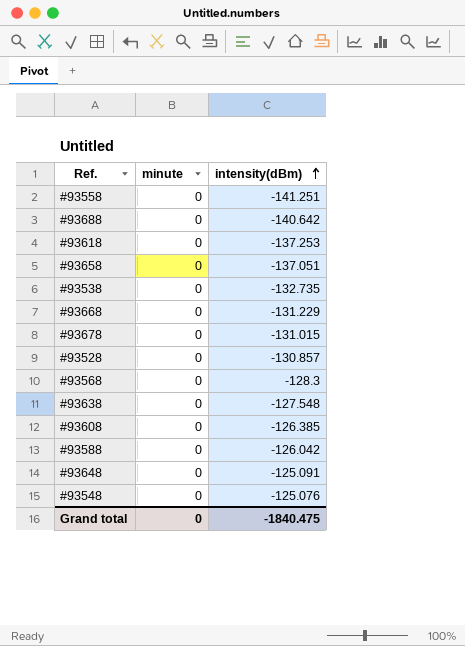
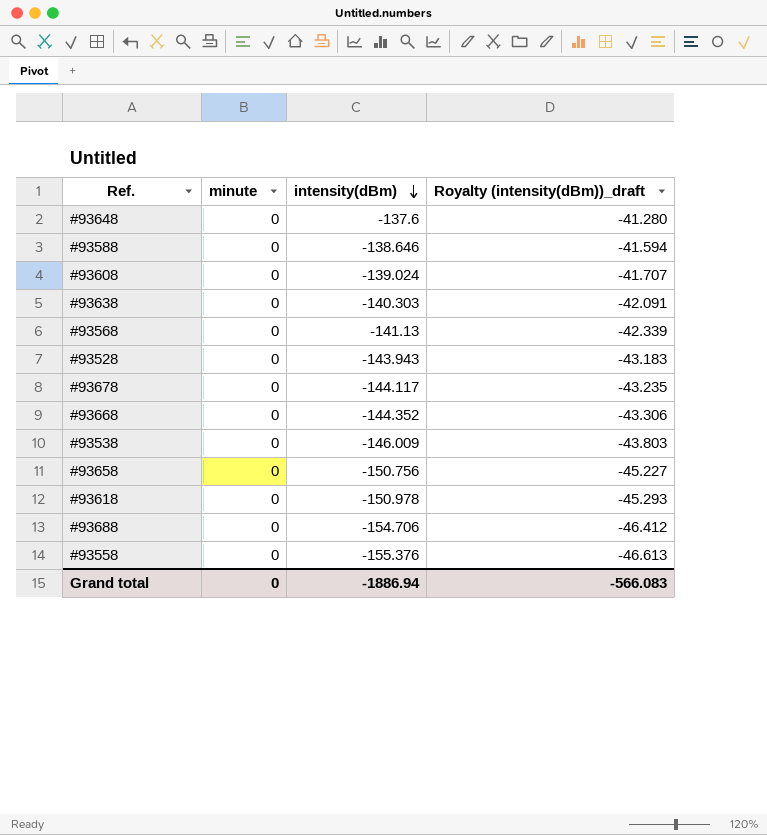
row order: intensity(dBm) ascending -> intensity(dBm) descending
column Royalty (intensity(dBm))_draft | formula: none -> [intensity(dBm)] * 0.3
row #93548: 0 | -125.076 -> none
#93648 | intensity(dBm): -125.091 -> -137.6
#93588 | intensity(dBm): -126.042 -> -138.646
#93608 | intensity(dBm): -126.385 -> -139.024
#93638 | intensity(dBm): -127.548 -> -140.303
#93568 | intensity(dBm): -128.3 -> -141.13
#93528 | intensity(dBm): -130.857 -> -143.943
#93678 | intensity(dBm): -131.015 -> -144.117
#93668 | intensity(dBm): -131.229 -> -144.352
#93538 | intensity(dBm): -132.735 -> -146.009
#93658 | intensity(dBm): -137.051 -> -150.756
#93618 | intensity(dBm): -137.253 -> -150.978
#93688 | intensity(dBm): -140.642 -> -154.706
#93558 | intensity(dBm): -141.251 -> -155.376
Grand total | intensity(dBm): -1840.475 -> -1886.94

